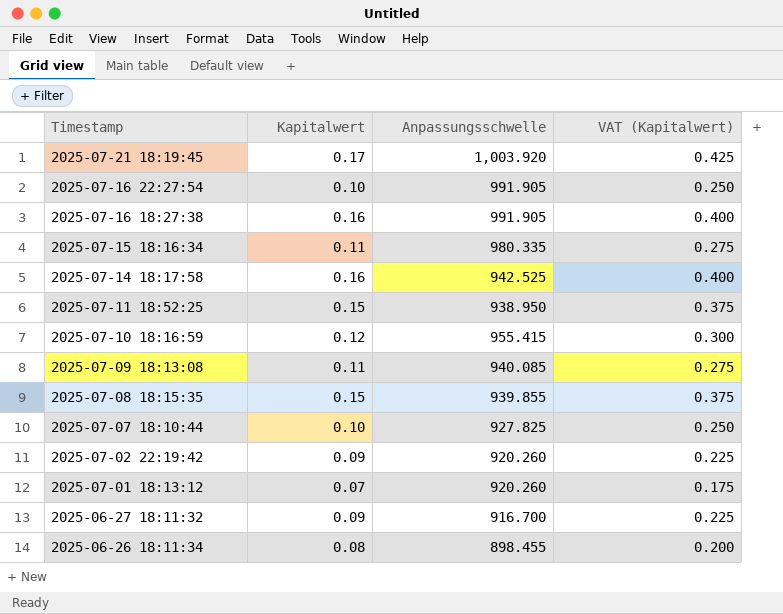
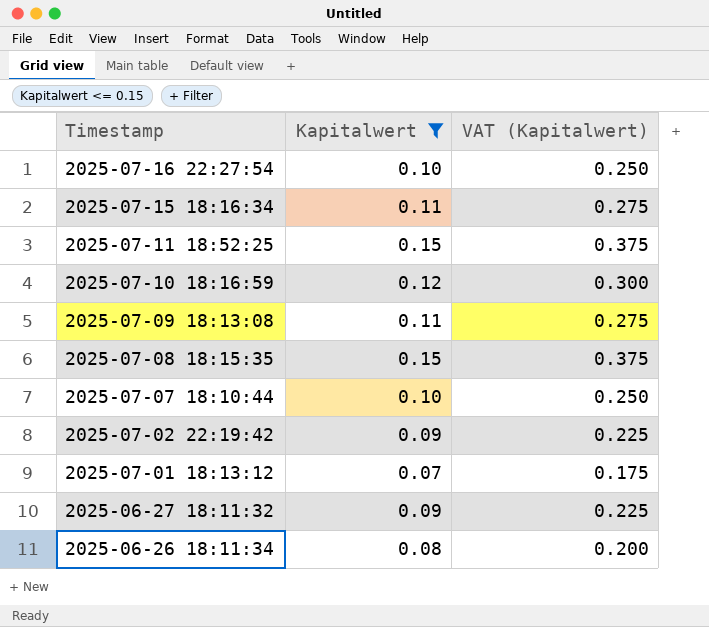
filter: none -> Kapitalwert <= 0.15
column Anpassungsschwelle | position: 3 -> none

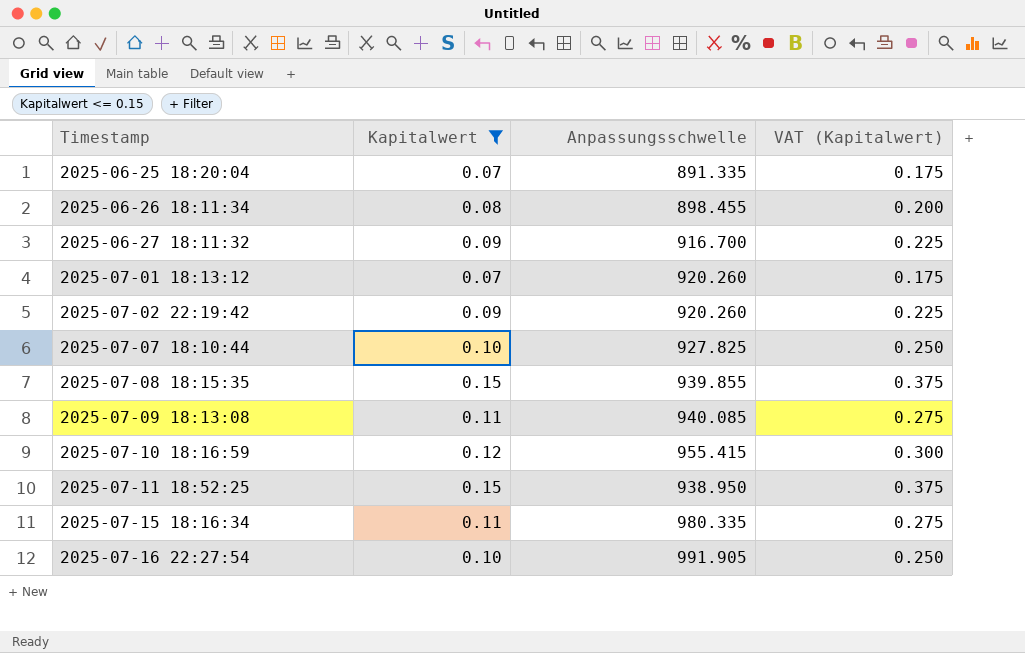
row order: Timestamp descending -> Timestamp ascending
column Anpassungsschwelle | position: none -> 3
row 2025-06-25 18:20:04: none -> 0.07 | 891.335 | 0.175

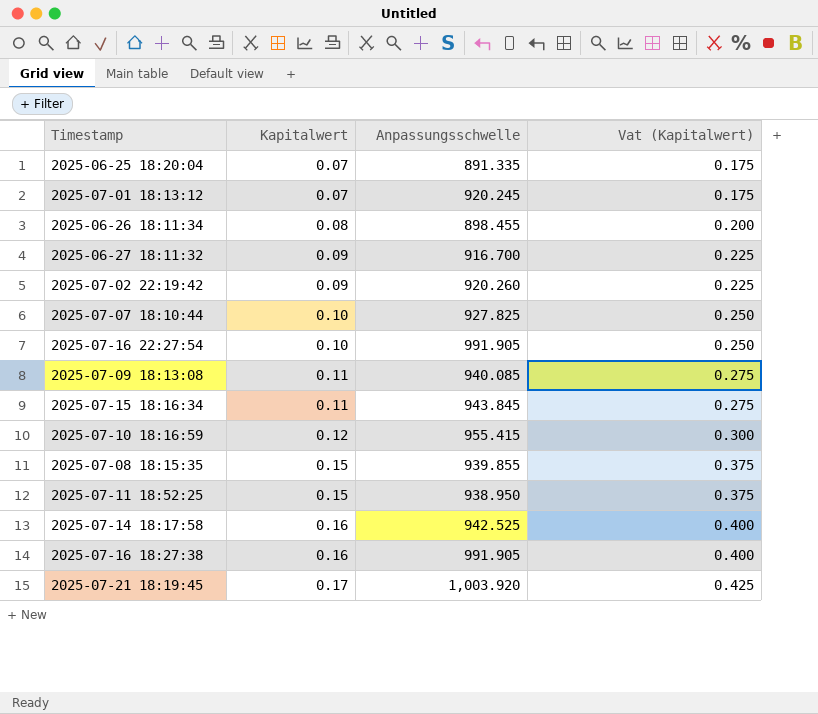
filter: Kapitalwert <= 0.15 -> none
row order: Timestamp ascending -> Kapitalwert ascending
column name: VAT (Kapitalwert) -> Vat (Kapitalwert)
2025-07-01 18:13:12 | Anpassungsschwelle: 920.260 -> 920.245
2025-07-15 18:16:34 | Anpassungsschwelle: 980.335 -> 943.845

